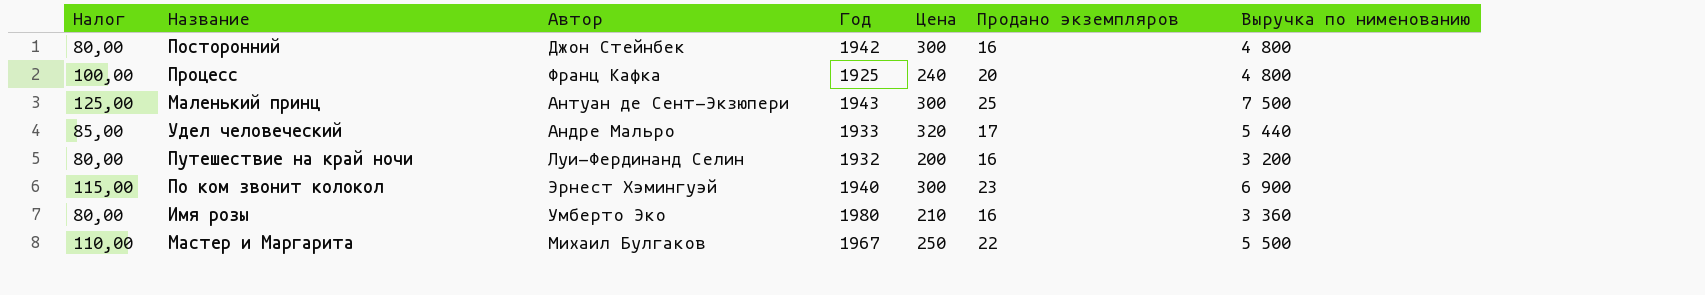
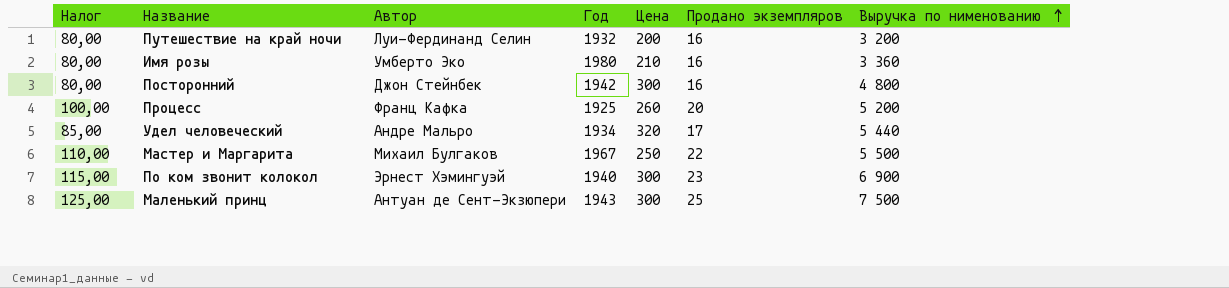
row order: none -> Выручка по нименованию ascending
Процесс | Цена: 240 -> 260
Процесс | Выручка по нименованию: 4 800 -> 5 200
Удел человеческий | Год: 1933 -> 1934

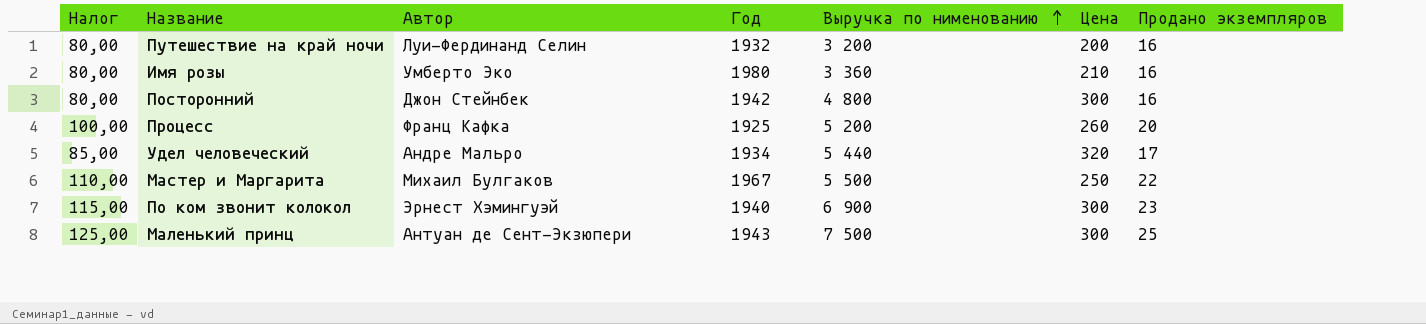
column Выручка по нименованию | position: 7 -> 5

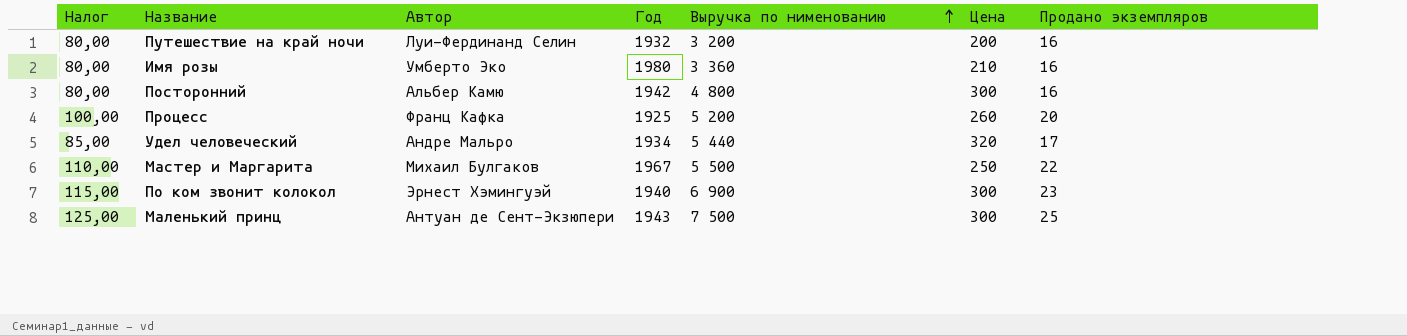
Посторонний | Автор: Джон Стейнбек -> Альбер Камю

